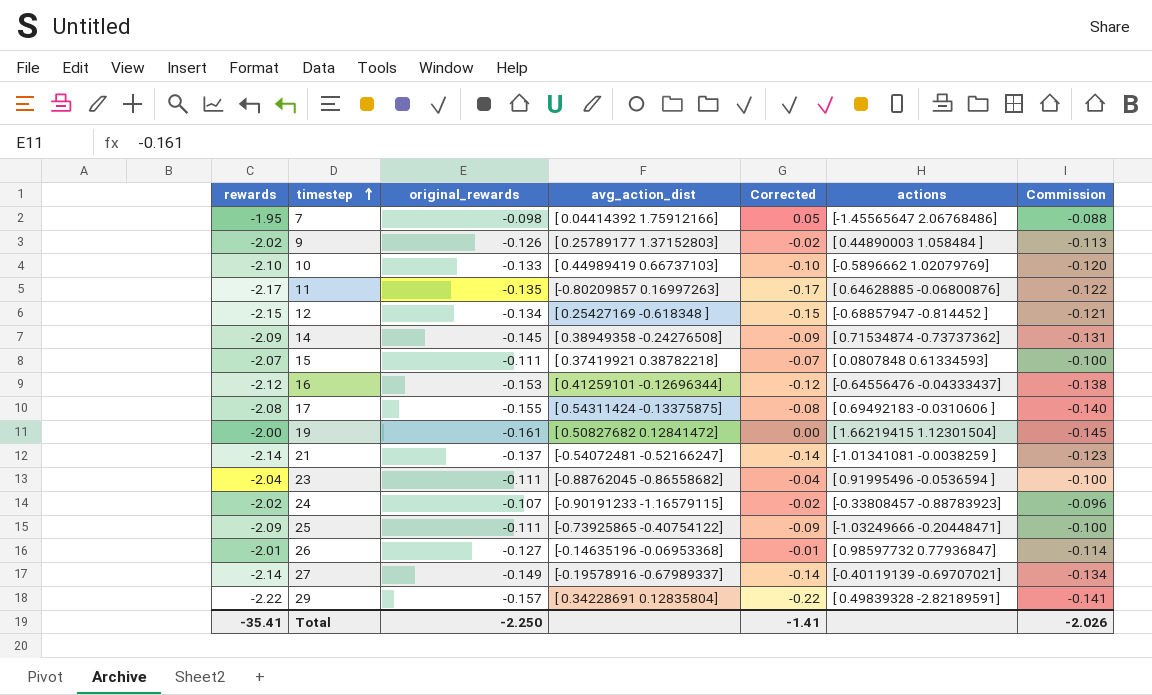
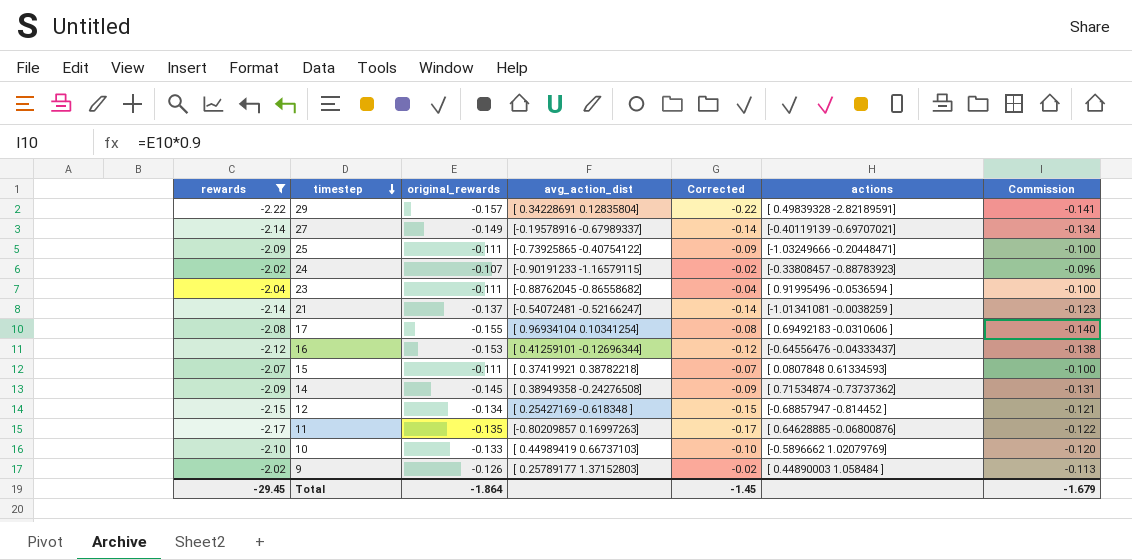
filter: none -> rewards <= -2.02
row order: timestep ascending -> timestep descending
17 | avg_action_dist: [ 0.54311424 -0.13375875] -> [ 0.96934104 0.10341254]
Total | rewards: -35.41 -> -29.45
Total | original_rewards: -2.250 -> -1.864
Total | Corrected: -1.41 -> -1.45
Total | Commission: -2.026 -> -1.679

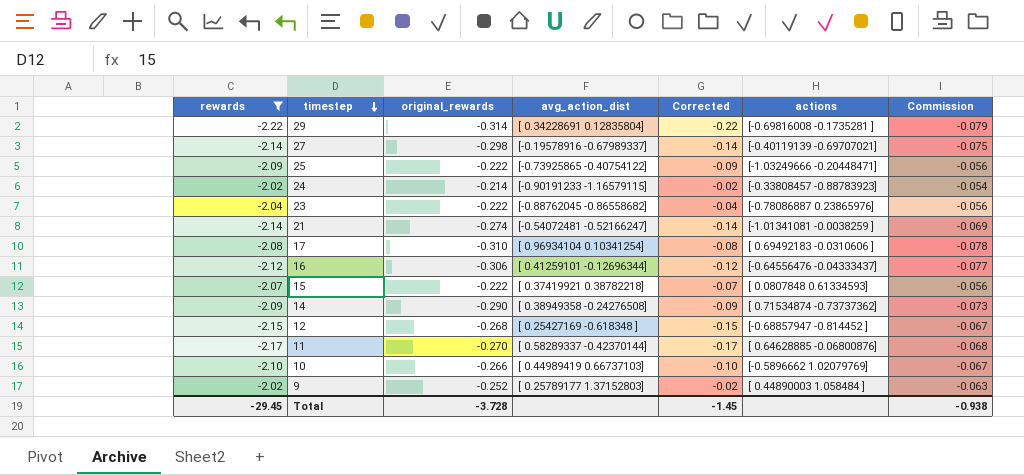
column Commission | formula: [original_rewards] * 0.9 -> [original_rewards] * 0.25
29 | original_rewards: -0.157 -> -0.314
29 | actions: [ 0.49839328 -2.82189591] -> [-0.69816008 -0.1735281 ]
27 | original_rewards: -0.149 -> -0.298
25 | original_rewards: -0.111 -> -0.222
24 | original_rewards: -0.107 -> -0.214
23 | original_rewards: -0.111 -> -0.222
23 | actions: [ 0.91995496 -0.0536594 ] -> [-0.78086887 0.23865976]
21 | original_rewards: -0.137 -> -0.274
17 | original_rewards: -0.155 -> -0.310
16 | original_rewards: -0.153 -> -0.306
15 | original_rewards: -0.111 -> -0.222
14 | original_rewards: -0.145 -> -0.290
12 | original_rewards: -0.134 -> -0.268
11 | original_rewards: -0.135 -> -0.270
11 | avg_action_dist: [-0.80209857 0.16997263] -> [ 0.58289337 -0.42370144]
10 | original_rewards: -0.133 -> -0.266
9 | original_rewards: -0.126 -> -0.252
Total | original_rewards: -1.864 -> -3.728
Total | Commission: -1.679 -> -0.938

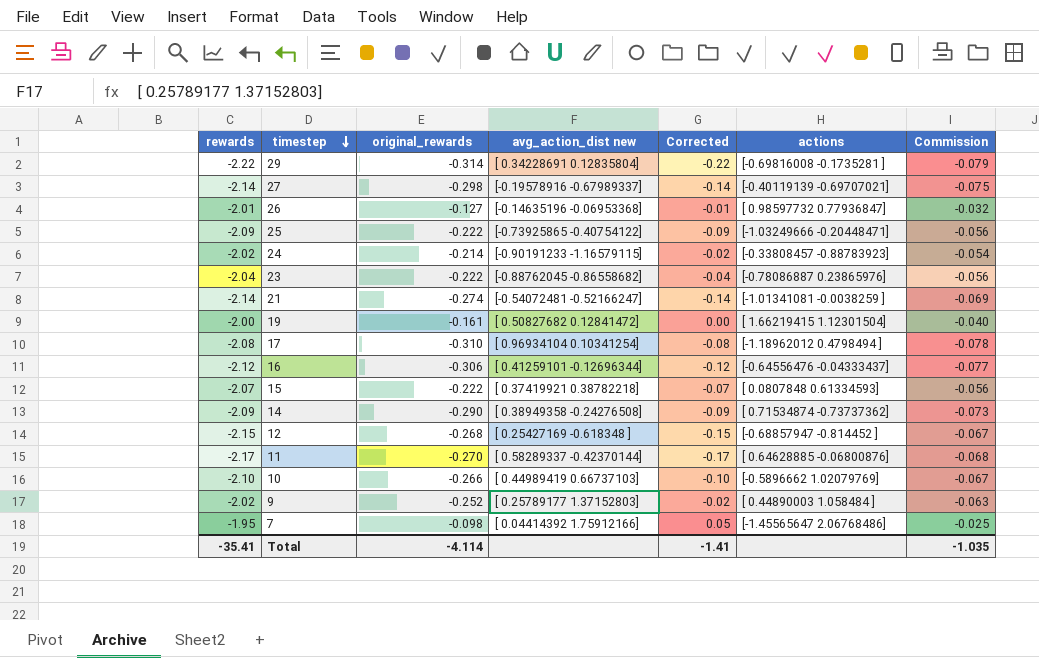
filter: rewards <= -2.02 -> none
column name: avg_action_dist -> avg_action_dist new
17 | actions: [ 0.69492183 -0.0310606 ] -> [-1.18962012 0.4798494 ]
Total | rewards: -29.45 -> -35.41
Total | original_rewards: -3.728 -> -4.114
Total | Corrected: -1.45 -> -1.41
Total | Commission: -0.938 -> -1.035

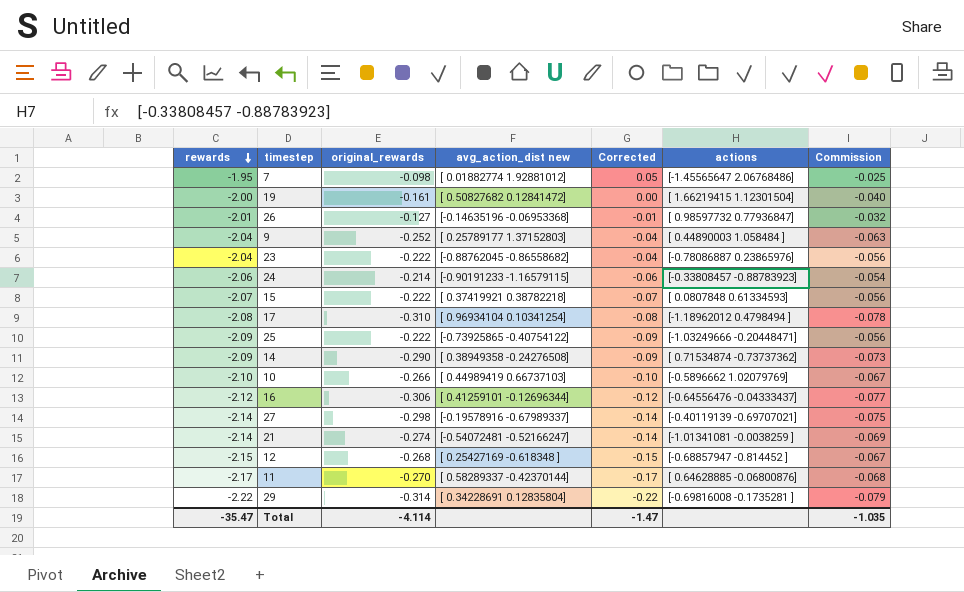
row order: timestep descending -> rewards descending
7 | avg_action_dist new: [ 0.04414392 1.75912166] -> [ 0.01882774 1.92881012]
9 | rewards: -2.02 -> -2.04
9 | Corrected: -0.02 -> -0.04
24 | rewards: -2.02 -> -2.06
24 | Corrected: -0.02 -> -0.06
Total | rewards: -35.41 -> -35.47
Total | Corrected: -1.41 -> -1.47

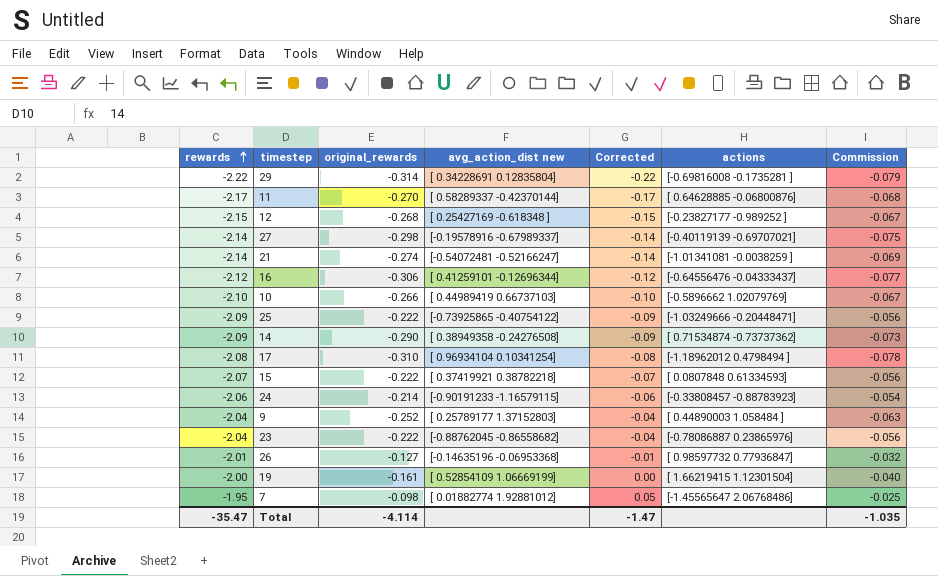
row order: rewards descending -> rewards ascending
12 | actions: [-0.68857947 -0.814452 ] -> [-0.23827177 -0.989252 ]
19 | avg_action_dist new: [ 0.50827682 0.12841472] -> [ 0.52854109 1.06669199]

